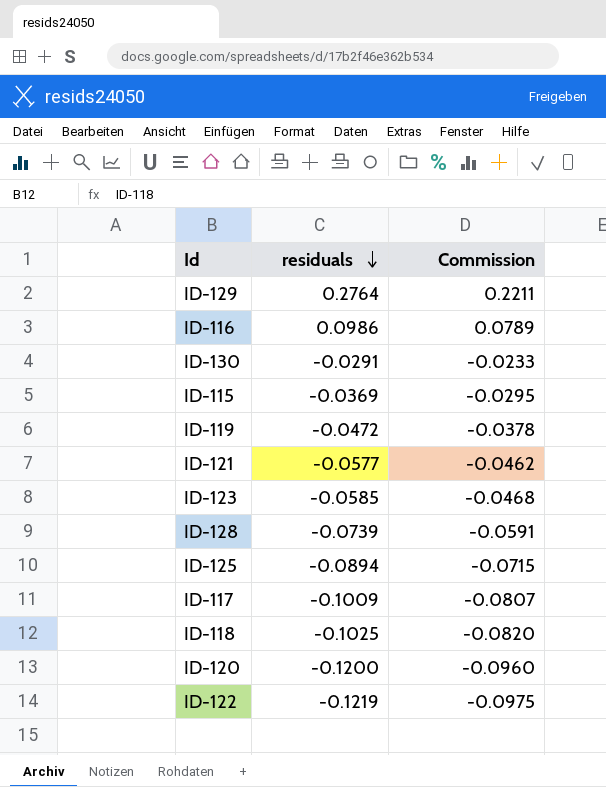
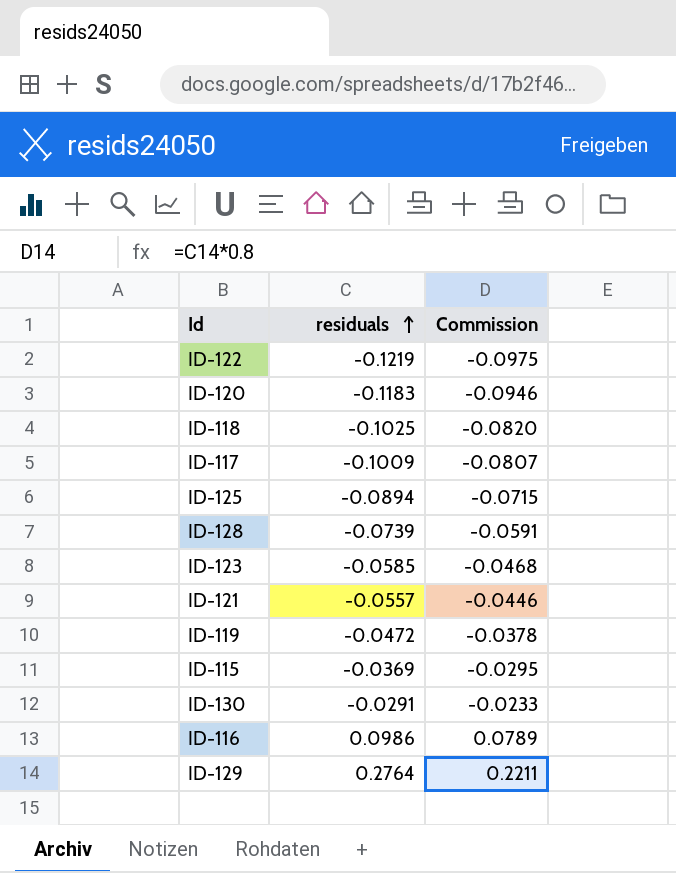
row order: residuals descending -> residuals ascending
ID-120 | residuals: -0.1200 -> -0.1183
ID-120 | Commission: -0.0960 -> -0.0946
ID-121 | residuals: -0.0577 -> -0.0557
ID-121 | Commission: -0.0462 -> -0.0446

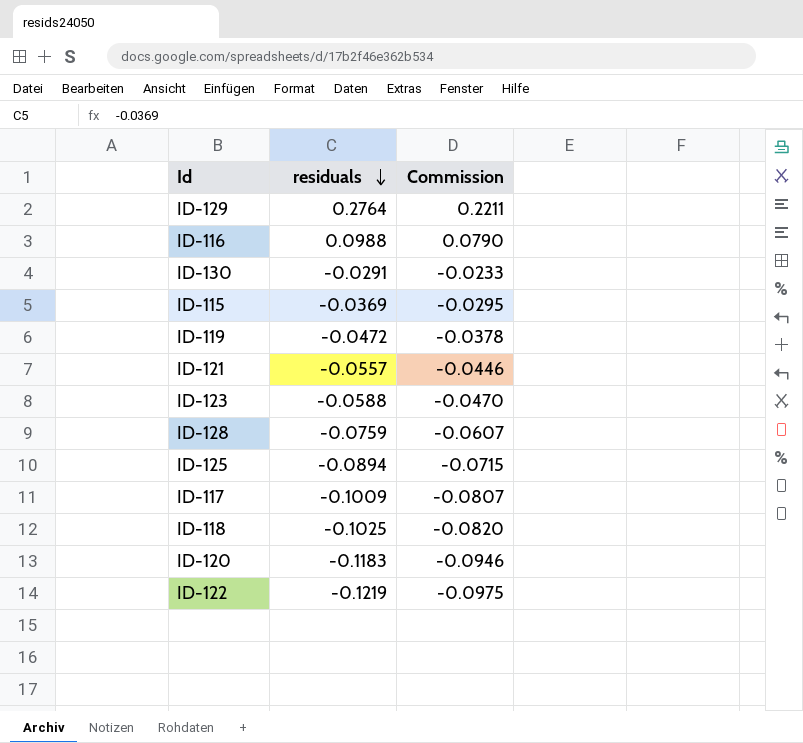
row order: residuals ascending -> residuals descending
ID-116 | residuals: 0.0986 -> 0.0988
ID-116 | Commission: 0.0789 -> 0.0790
ID-123 | residuals: -0.0585 -> -0.0588
ID-123 | Commission: -0.0468 -> -0.0470
ID-128 | residuals: -0.0739 -> -0.0759
ID-128 | Commission: -0.0591 -> -0.0607

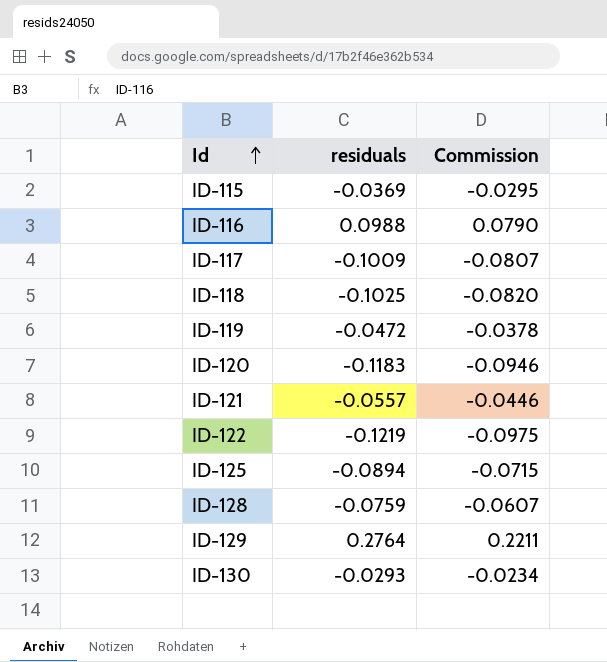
row order: residuals descending -> Id ascending
row ID-123: -0.0588 | -0.0470 -> none
ID-130 | residuals: -0.0291 -> -0.0293
ID-130 | Commission: -0.0233 -> -0.0234

